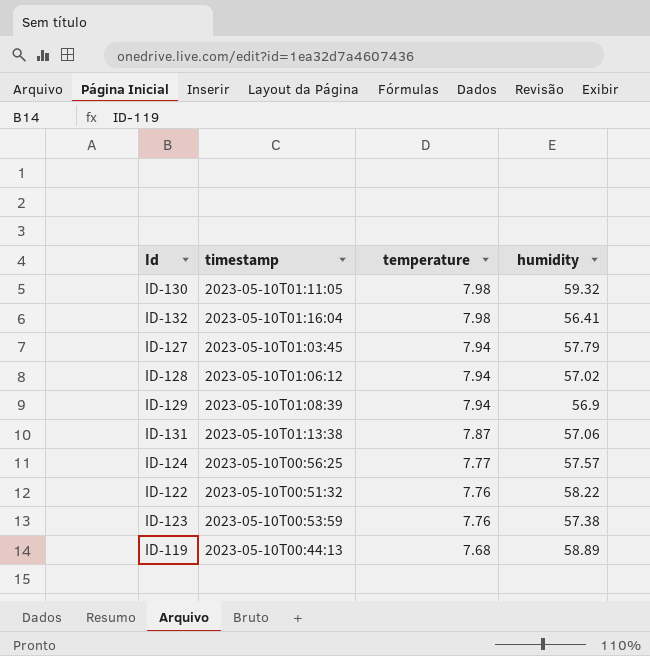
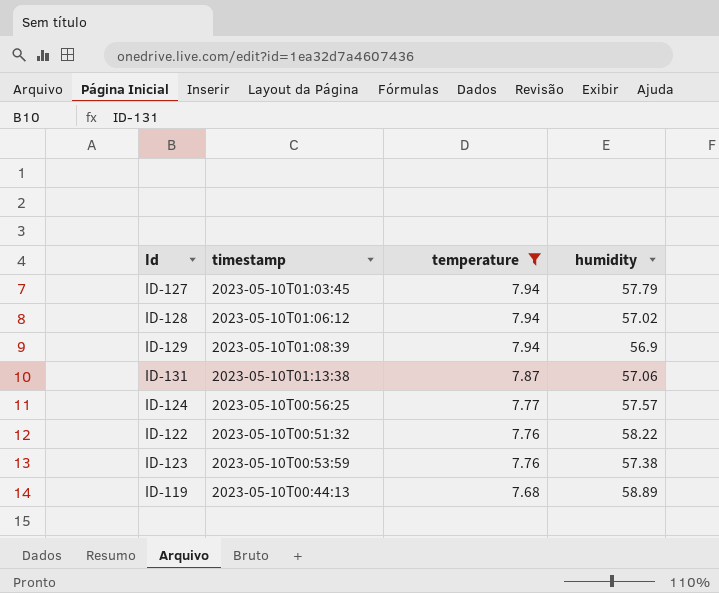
filter: none -> temperature != 7.98

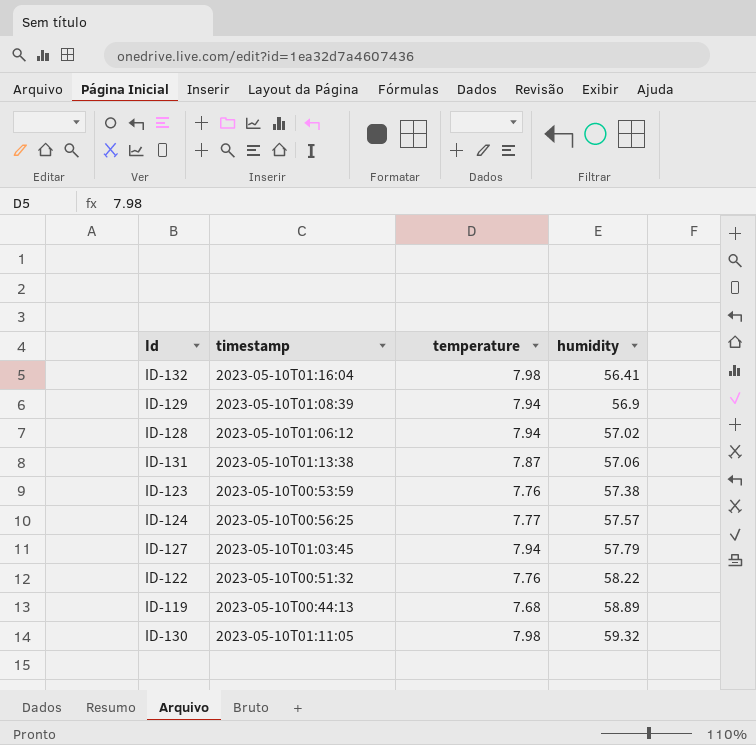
filter: temperature != 7.98 -> none
row order: temperature descending -> humidity ascending

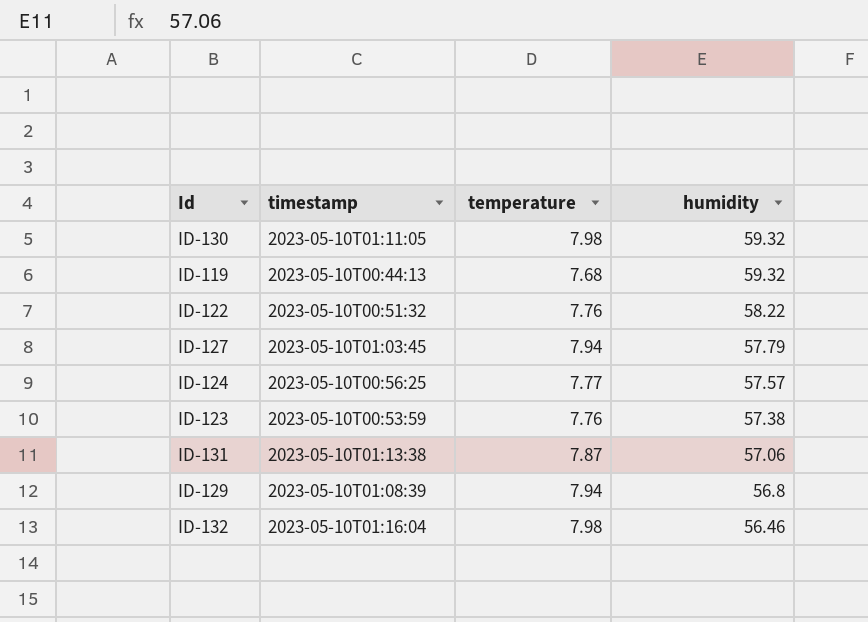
row order: humidity ascending -> humidity descending
row ID-128: 2023-05-10T01:06:12 | 7.94 | 57.02 -> none
ID-119 | humidity: 58.89 -> 59.32
ID-129 | humidity: 56.9 -> 56.8
ID-132 | humidity: 56.41 -> 56.46

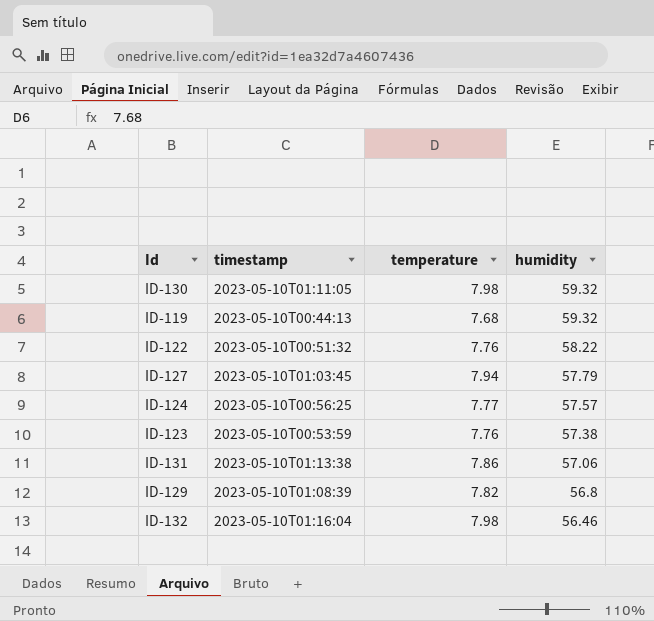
ID-131 | temperature: 7.87 -> 7.86
ID-129 | temperature: 7.94 -> 7.82

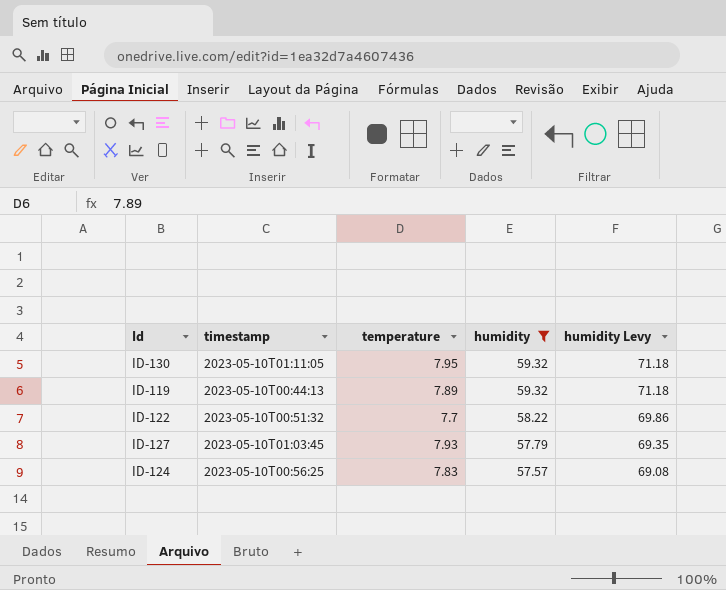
filter: none -> humidity >= 57.57
column humidity Levy | formula: none -> [humidity] * 1.2
ID-130 | temperature: 7.98 -> 7.95
ID-119 | temperature: 7.68 -> 7.89
ID-122 | temperature: 7.76 -> 7.7
ID-127 | temperature: 7.94 -> 7.93
ID-124 | temperature: 7.77 -> 7.83

